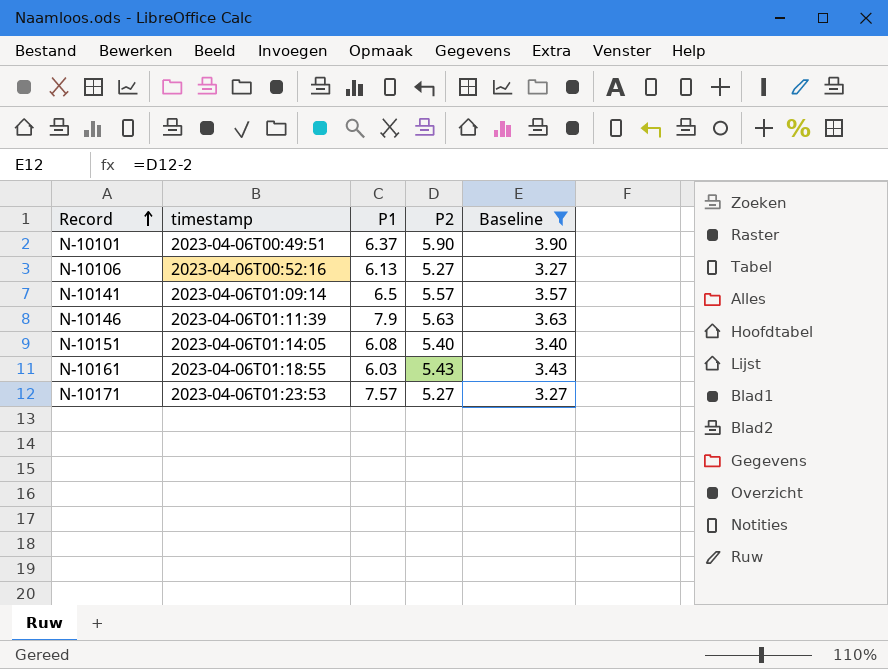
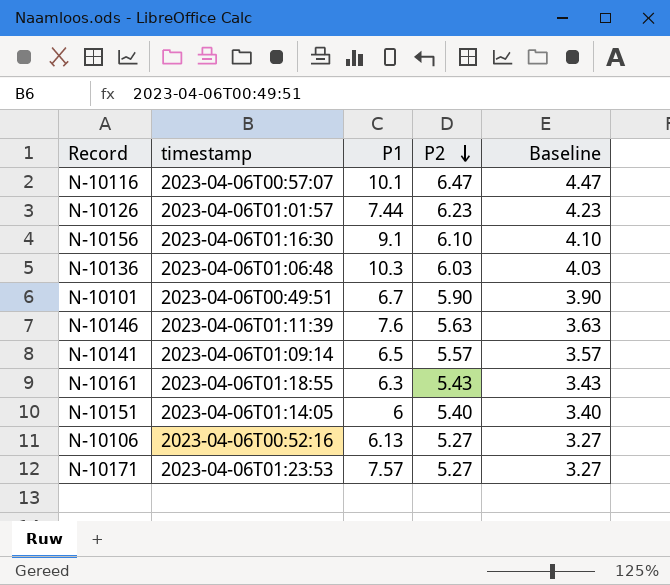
filter: Baseline <= 3.90 -> none
row order: Record ascending -> P2 descending
N-10101 | P1: 6.37 -> 6.7
N-10146 | P1: 7.9 -> 7.6
N-10161 | P1: 6.03 -> 6.3
N-10151 | P1: 6.08 -> 6

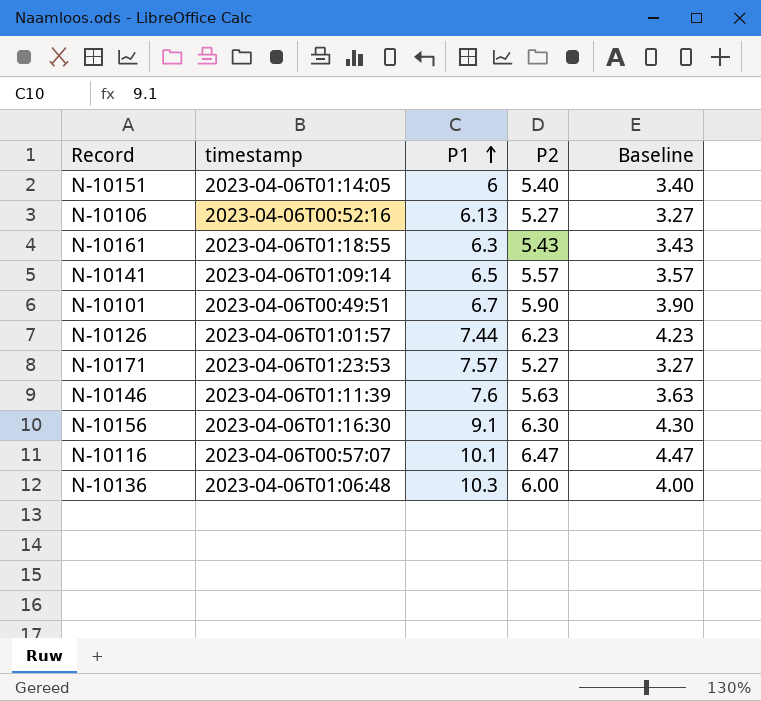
row order: P2 descending -> P1 ascending
N-10156 | P2: 6.10 -> 6.30
N-10156 | Baseline: 4.10 -> 4.30
N-10136 | P2: 6.03 -> 6.00
N-10136 | Baseline: 4.03 -> 4.00

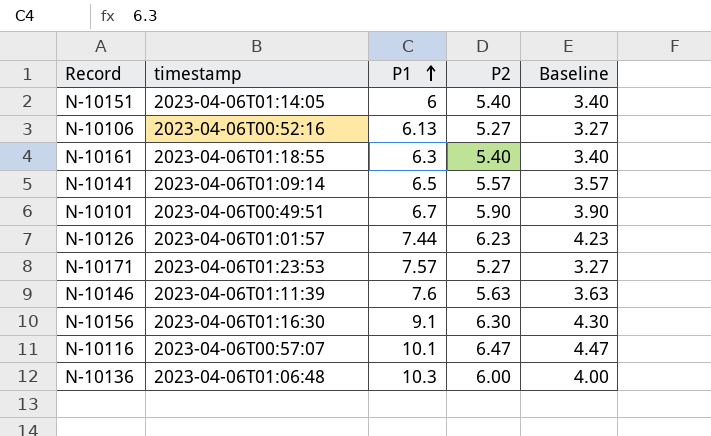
N-10161 | P2: 5.43 -> 5.40
N-10161 | Baseline: 3.43 -> 3.40

